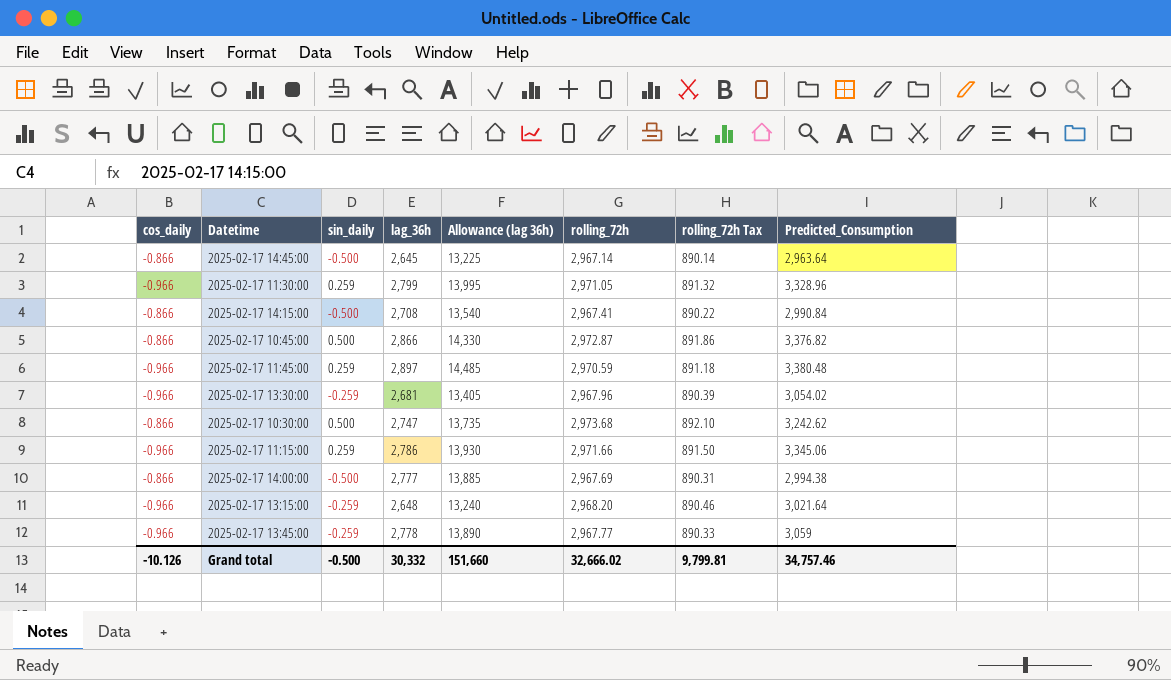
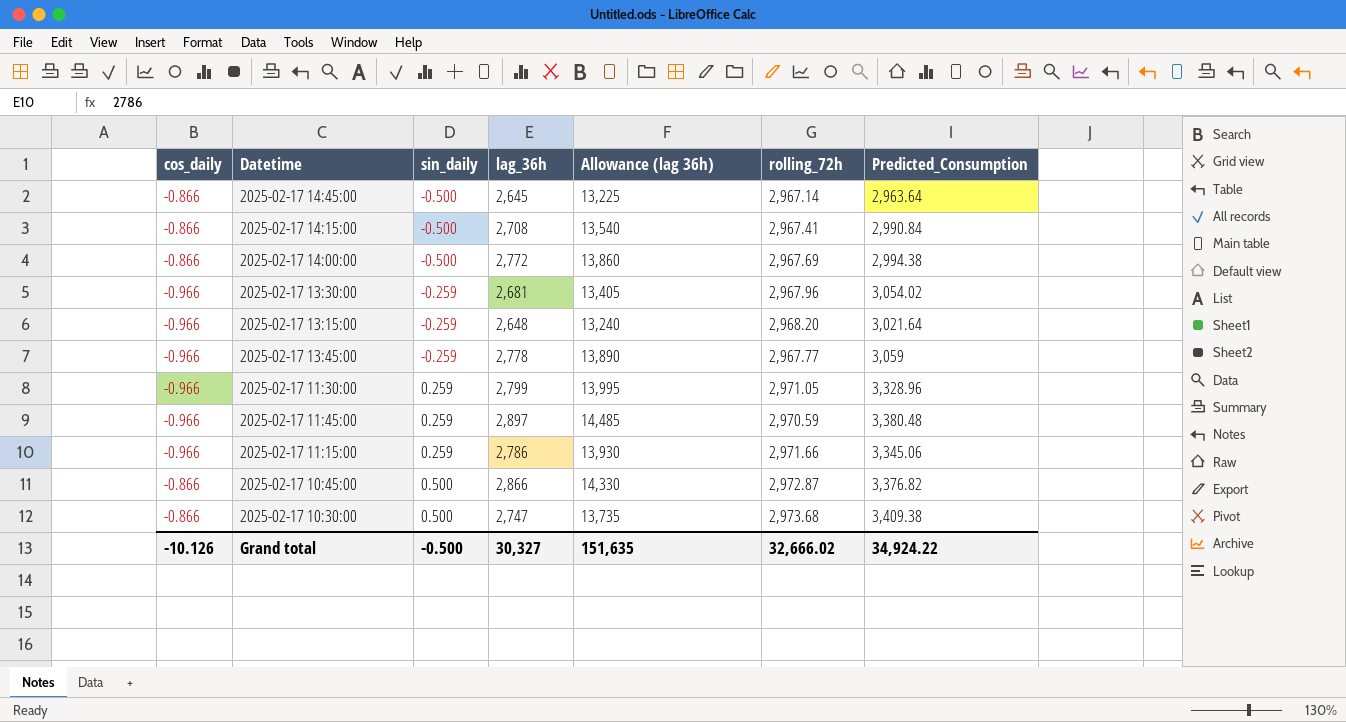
row order: none -> sin_daily ascending
column rolling_72h Tax | formula: [rolling_72h] * 0.3 -> none
2025-02-17 14:00:00 | lag_36h: 2,777 -> 2,772
2025-02-17 14:00:00 | Allowance (lag 36h): 13,885 -> 13,860
2025-02-17 10:30:00 | Predicted_Consumption: 3,242.62 -> 3,409.38
Grand total | lag_36h: 30,332 -> 30,327
Grand total | Allowance (lag 36h): 151,660 -> 151,635
Grand total | Predicted_Consumption: 34,757.46 -> 34,924.22

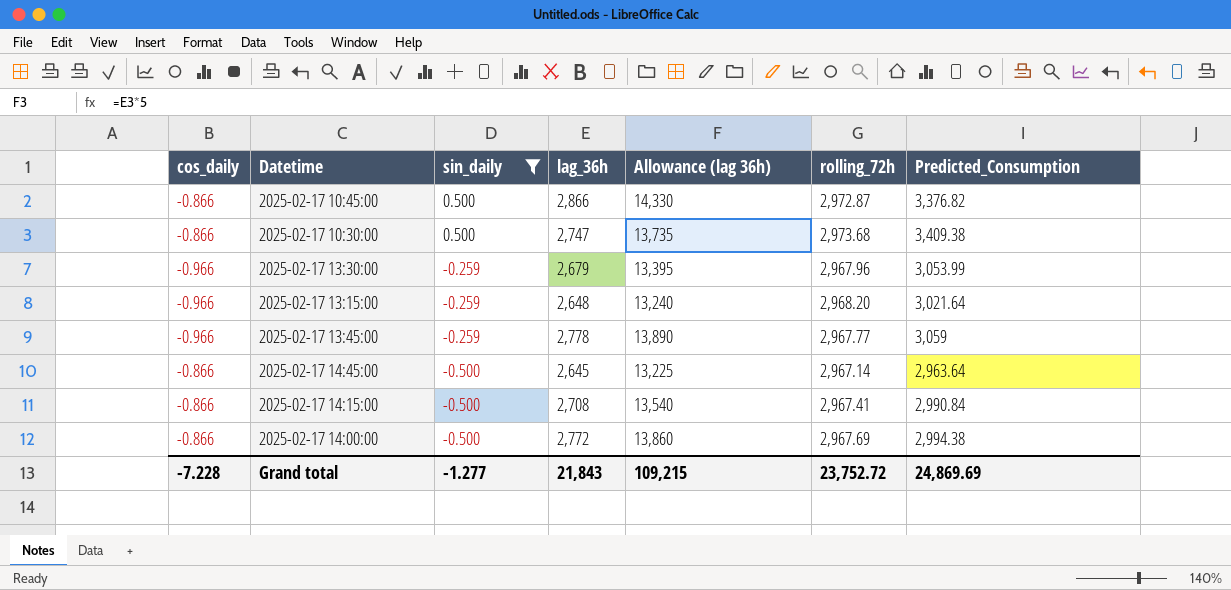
filter: none -> sin_daily != 0.259
row order: sin_daily ascending -> sin_daily descending
2025-02-17 13:30:00 | lag_36h: 2,681 -> 2,679
2025-02-17 13:30:00 | Allowance (lag 36h): 13,405 -> 13,395
2025-02-17 13:30:00 | Predicted_Consumption: 3,054.02 -> 3,053.99
Grand total | cos_daily: -10.126 -> -7.228
Grand total | sin_daily: -0.500 -> -1.277
Grand total | lag_36h: 30,327 -> 21,843
Grand total | Allowance (lag 36h): 151,635 -> 109,215
Grand total | rolling_72h: 32,666.02 -> 23,752.72
Grand total | Predicted_Consumption: 34,924.22 -> 24,869.69

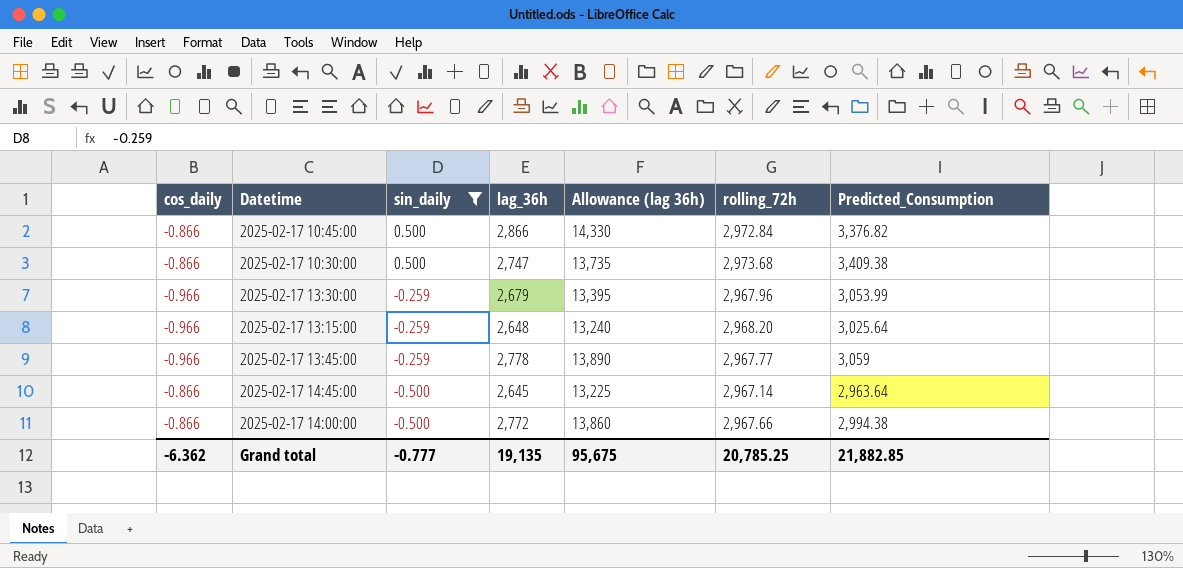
row 2025-02-17 14:15:00: -0.866 | -0.500 | 2,708 | 13,540 | 2,967.41 | 2,990.84 -> none
2025-02-17 10:45:00 | rolling_72h: 2,972.87 -> 2,972.84
2025-02-17 13:15:00 | Predicted_Consumption: 3,021.64 -> 3,025.64
2025-02-17 14:00:00 | rolling_72h: 2,967.69 -> 2,967.66
Grand total | cos_daily: -7.228 -> -6.362
Grand total | sin_daily: -1.277 -> -0.777
Grand total | lag_36h: 21,843 -> 19,135
Grand total | Allowance (lag 36h): 109,215 -> 95,675
Grand total | rolling_72h: 23,752.72 -> 20,785.25
Grand total | Predicted_Consumption: 24,869.69 -> 21,882.85

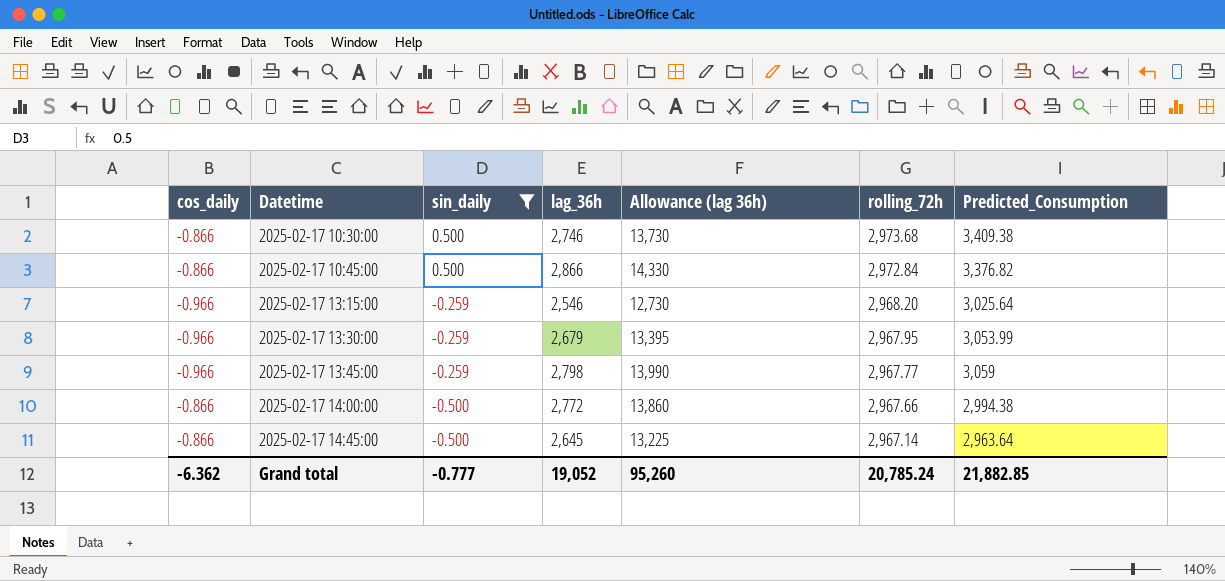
row order: sin_daily descending -> Datetime ascending
2025-02-17 10:30:00 | lag_36h: 2,747 -> 2,746
2025-02-17 10:30:00 | Allowance (lag 36h): 13,735 -> 13,730
2025-02-17 13:15:00 | lag_36h: 2,648 -> 2,546
2025-02-17 13:15:00 | Allowance (lag 36h): 13,240 -> 12,730
2025-02-17 13:30:00 | rolling_72h: 2,967.96 -> 2,967.95
2025-02-17 13:45:00 | lag_36h: 2,778 -> 2,798
2025-02-17 13:45:00 | Allowance (lag 36h): 13,890 -> 13,990
Grand total | lag_36h: 19,135 -> 19,052
Grand total | Allowance (lag 36h): 95,675 -> 95,260
Grand total | rolling_72h: 20,785.25 -> 20,785.24

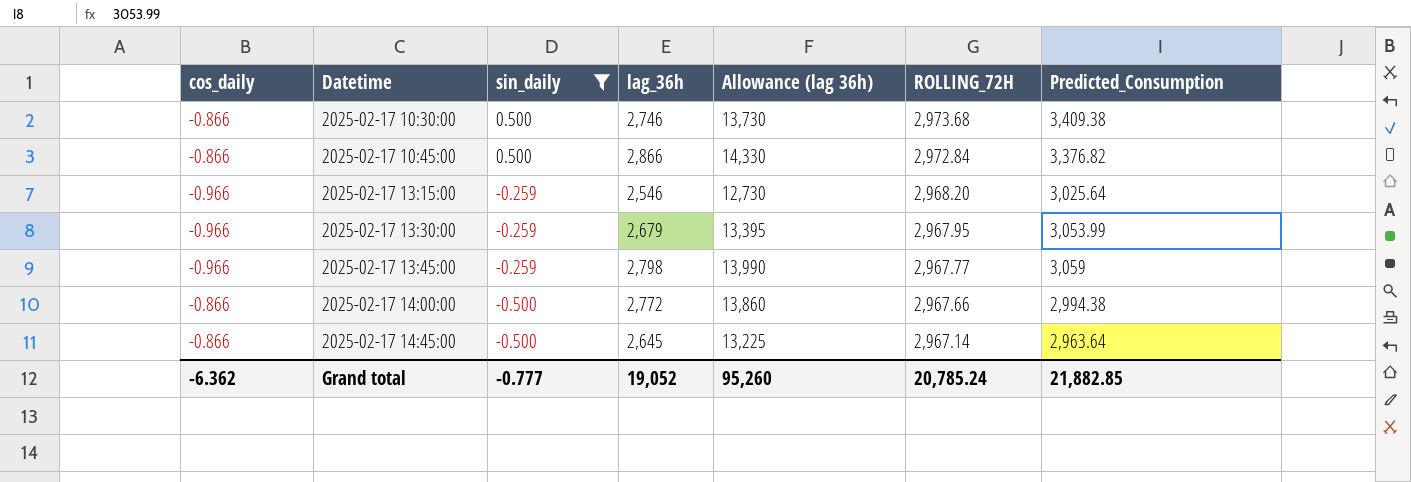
column name: rolling_72h -> ROLLING_72H

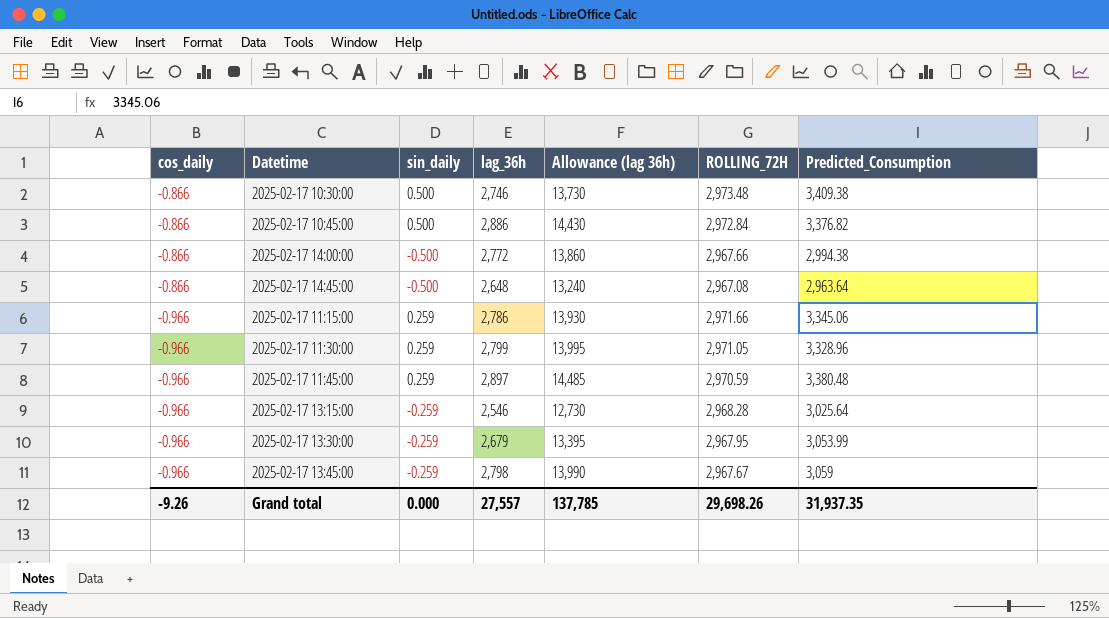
filter: sin_daily != 0.259 -> none
row order: Datetime ascending -> cos_daily descending
2025-02-17 10:30:00 | ROLLING_72H: 2,973.68 -> 2,973.48
2025-02-17 10:45:00 | lag_36h: 2,866 -> 2,886
2025-02-17 10:45:00 | Allowance (lag 36h): 14,330 -> 14,430
2025-02-17 14:45:00 | lag_36h: 2,645 -> 2,648
2025-02-17 14:45:00 | Allowance (lag 36h): 13,225 -> 13,240
2025-02-17 14:45:00 | ROLLING_72H: 2,967.14 -> 2,967.08
2025-02-17 13:15:00 | ROLLING_72H: 2,968.20 -> 2,968.28
2025-02-17 13:45:00 | ROLLING_72H: 2,967.77 -> 2,967.67
Grand total | cos_daily: -6.362 -> -9.26
Grand total | sin_daily: -0.777 -> 0.000
Grand total | lag_36h: 19,052 -> 27,557
Grand total | Allowance (lag 36h): 95,260 -> 137,785
Grand total | ROLLING_72H: 20,785.24 -> 29,698.26
Grand total | Predicted_Consumption: 21,882.85 -> 31,937.35

